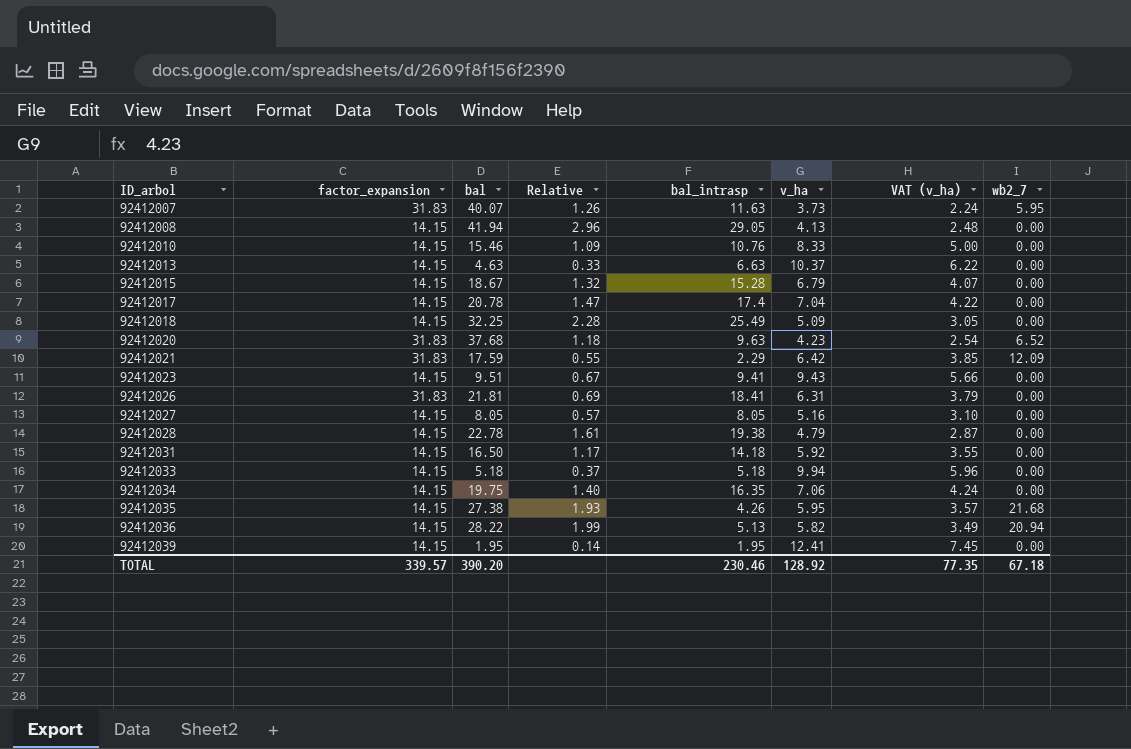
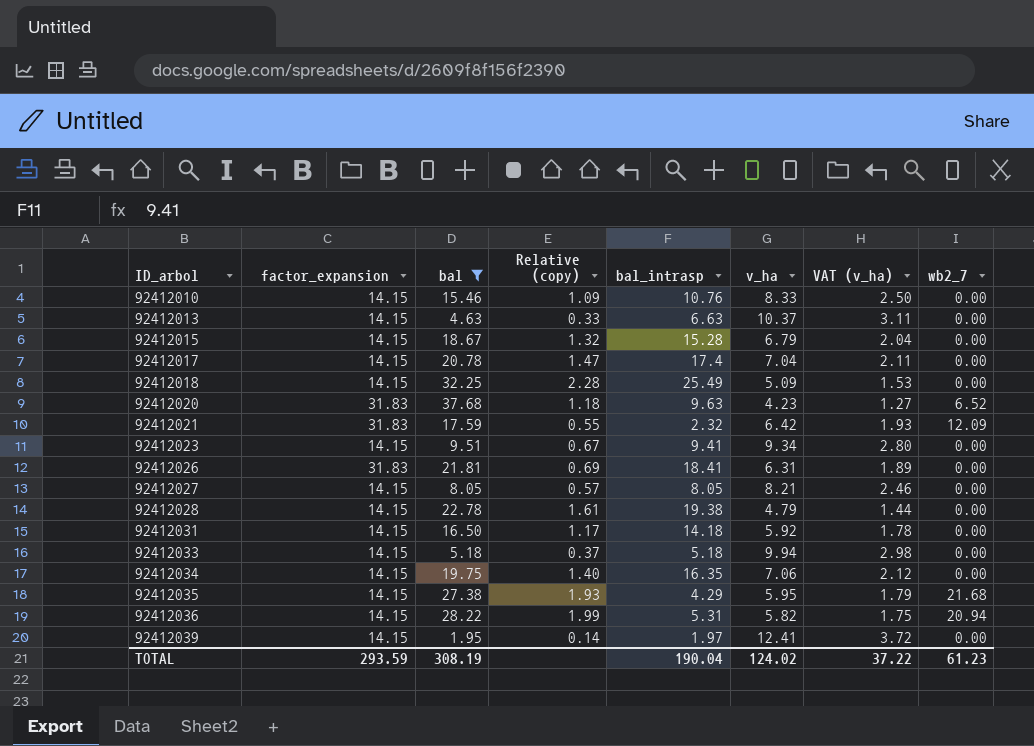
filter: none -> bal <= 37.68
column name: Relative -> Relative (copy)
column VAT (v_ha) | formula: [v_ha] * 0.6 -> [v_ha] * 0.3
92412021 | bal_intrasp: 2.29 -> 2.32
92412023 | v_ha: 9.43 -> 9.34
92412027 | v_ha: 5.16 -> 8.21
92412035 | bal_intrasp: 4.26 -> 4.29
92412036 | bal_intrasp: 5.13 -> 5.31
92412039 | bal_intrasp: 1.95 -> 1.97
TOTAL | factor_expansion: 339.57 -> 293.59
TOTAL | bal: 390.20 -> 308.19
TOTAL | bal_intrasp: 230.46 -> 190.04
TOTAL | v_ha: 128.92 -> 124.02
TOTAL | VAT (v_ha): 77.35 -> 37.22
TOTAL | wb2_7: 67.18 -> 61.23

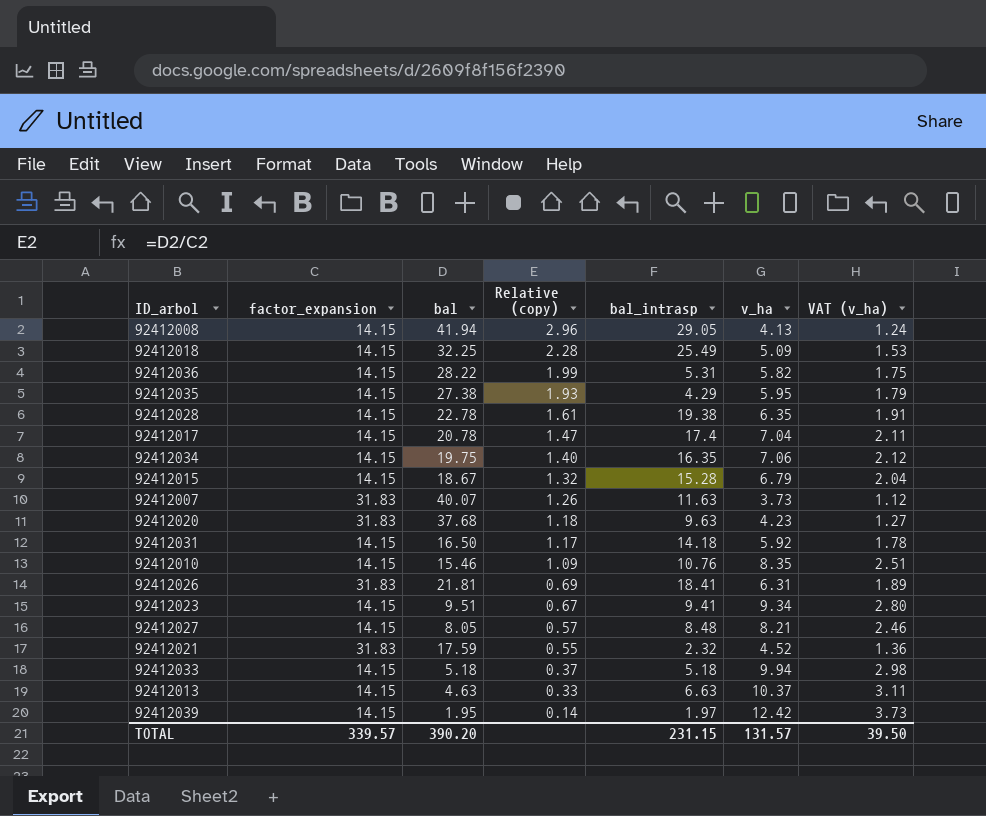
filter: bal <= 37.68 -> none
row order: ID_arbol ascending -> Relative (copy) descending
column wb2_7 | position: 8 -> none
92412028 | v_ha: 4.79 -> 6.35
92412028 | VAT (v_ha): 1.44 -> 1.91
92412010 | v_ha: 8.33 -> 8.35
92412010 | VAT (v_ha): 2.50 -> 2.51
92412027 | bal_intrasp: 8.05 -> 8.48
92412021 | v_ha: 6.42 -> 4.52
92412021 | VAT (v_ha): 1.93 -> 1.36
92412039 | v_ha: 12.41 -> 12.42
92412039 | VAT (v_ha): 3.72 -> 3.73
TOTAL | factor_expansion: 293.59 -> 339.57
TOTAL | bal: 308.19 -> 390.20
TOTAL | bal_intrasp: 190.04 -> 231.15
TOTAL | v_ha: 124.02 -> 131.57
TOTAL | VAT (v_ha): 37.22 -> 39.50

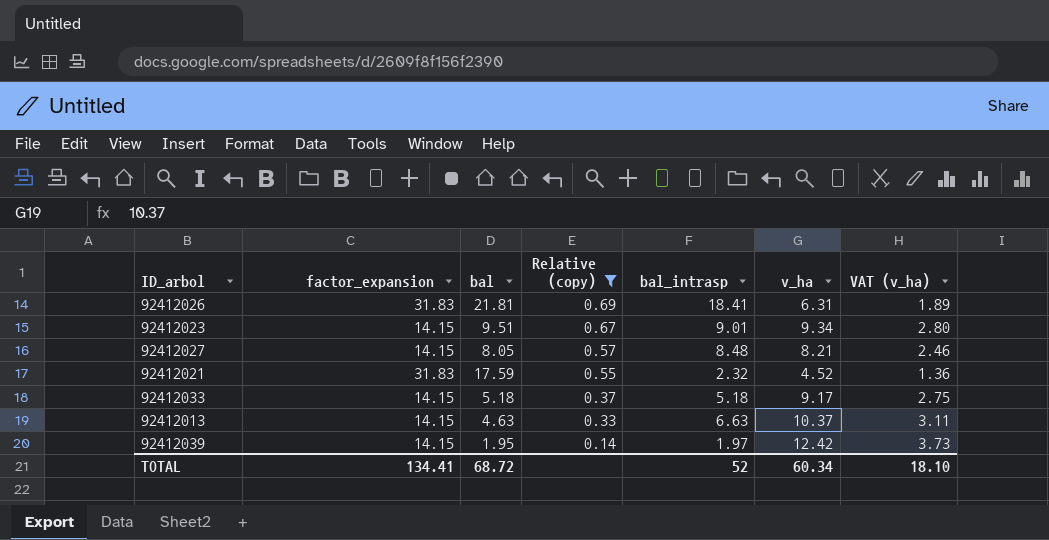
filter: none -> Relative (copy) <= 0.69
92412023 | bal_intrasp: 9.41 -> 9.01
92412033 | v_ha: 9.94 -> 9.17
92412033 | VAT (v_ha): 2.98 -> 2.75
TOTAL | factor_expansion: 339.57 -> 134.41
TOTAL | bal: 390.20 -> 68.72
TOTAL | bal_intrasp: 231.15 -> 52
TOTAL | v_ha: 131.57 -> 60.34
TOTAL | VAT (v_ha): 39.50 -> 18.10

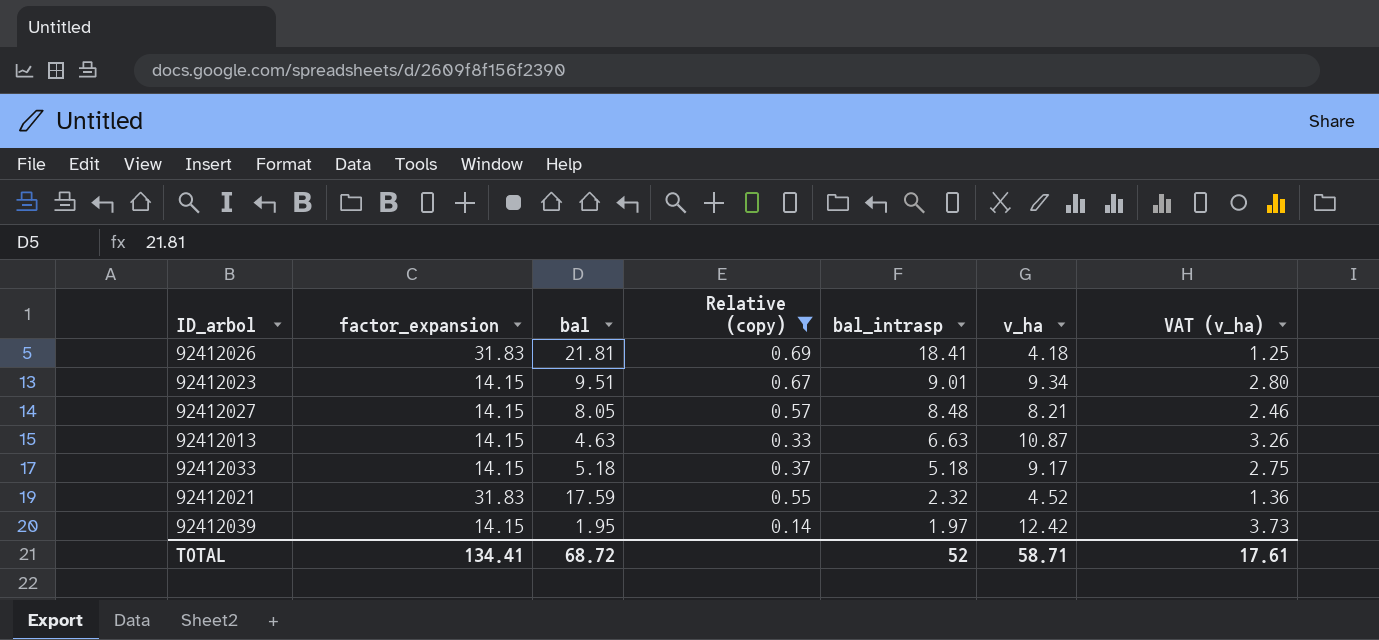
row order: Relative (copy) descending -> bal_intrasp descending
92412026 | v_ha: 6.31 -> 4.18
92412026 | VAT (v_ha): 1.89 -> 1.25
92412013 | v_ha: 10.37 -> 10.87
92412013 | VAT (v_ha): 3.11 -> 3.26
TOTAL | v_ha: 60.34 -> 58.71
TOTAL | VAT (v_ha): 18.10 -> 17.61

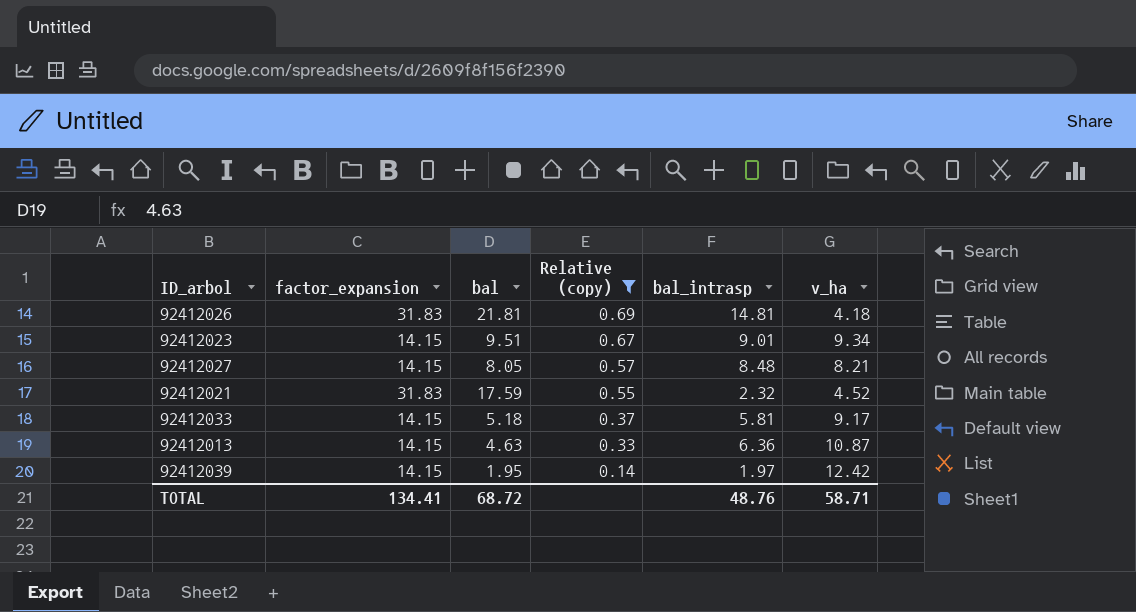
row order: bal_intrasp descending -> Relative (copy) descending
column VAT (v_ha) | formula: [v_ha] * 0.3 -> none
92412026 | bal_intrasp: 18.41 -> 14.81
92412033 | bal_intrasp: 5.18 -> 5.81
92412013 | bal_intrasp: 6.63 -> 6.36
TOTAL | bal_intrasp: 52 -> 48.76

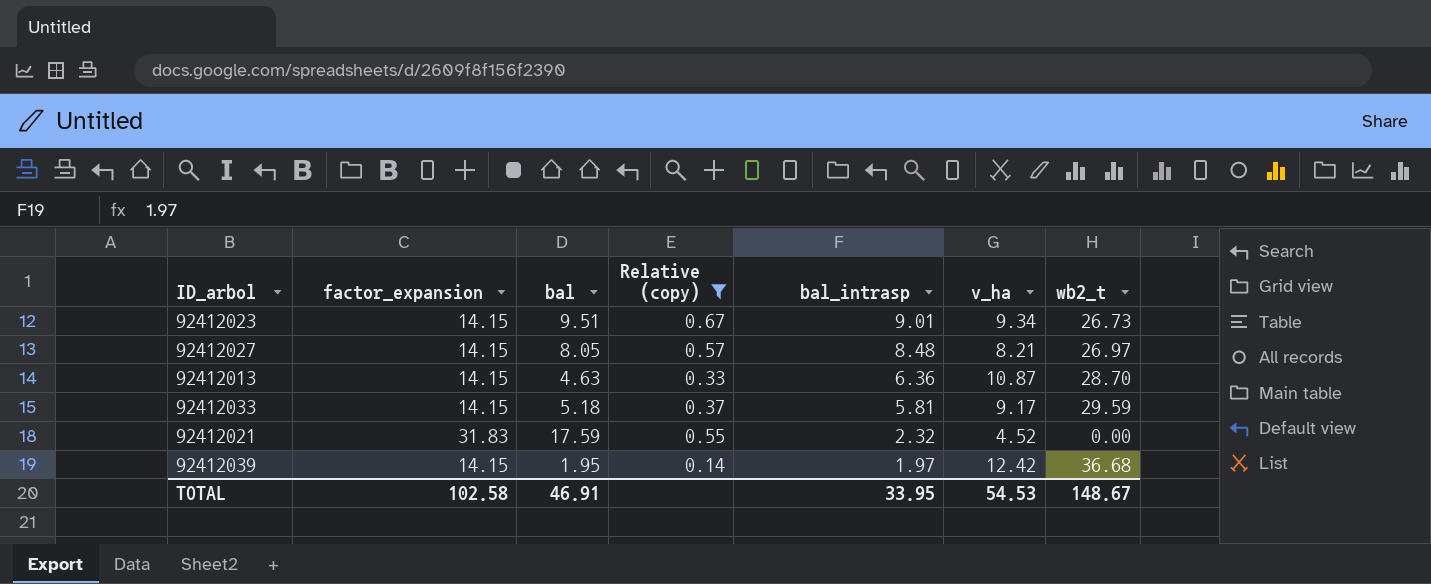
row order: Relative (copy) descending -> bal_intrasp descending
column wb2_t | position: none -> 7
row 92412026: 31.83 | 21.81 | 0.69 | 14.81 | 4.18 -> none
TOTAL | factor_expansion: 134.41 -> 102.58
TOTAL | bal: 68.72 -> 46.91
TOTAL | bal_intrasp: 48.76 -> 33.95
TOTAL | v_ha: 58.71 -> 54.53

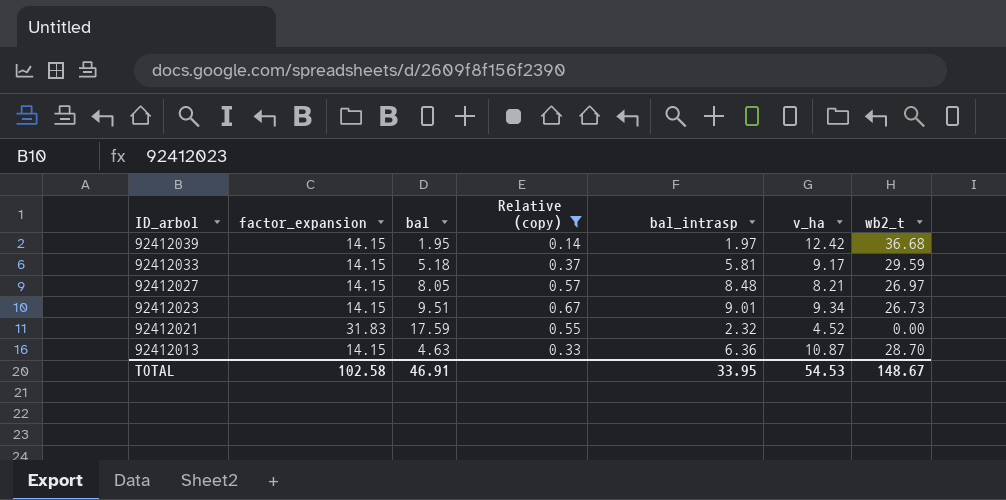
row order: bal_intrasp descending -> ID_arbol descending

